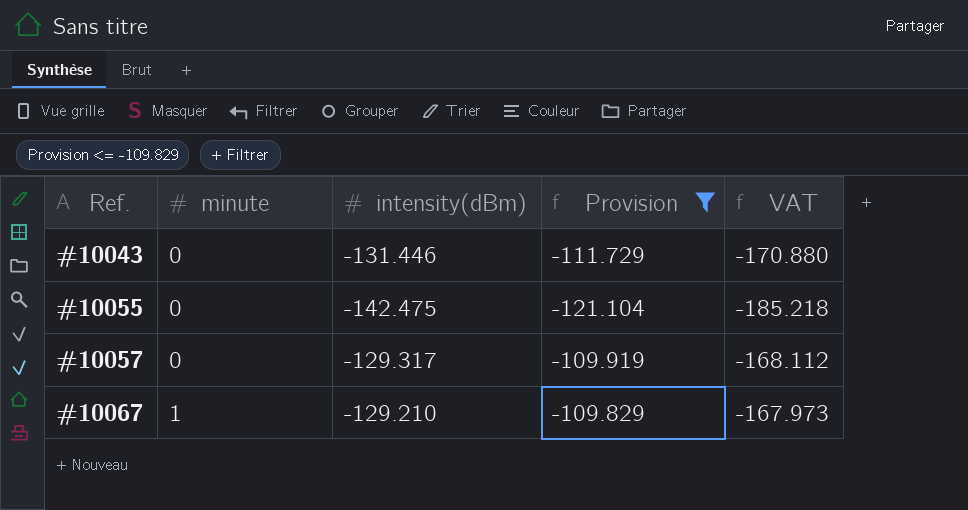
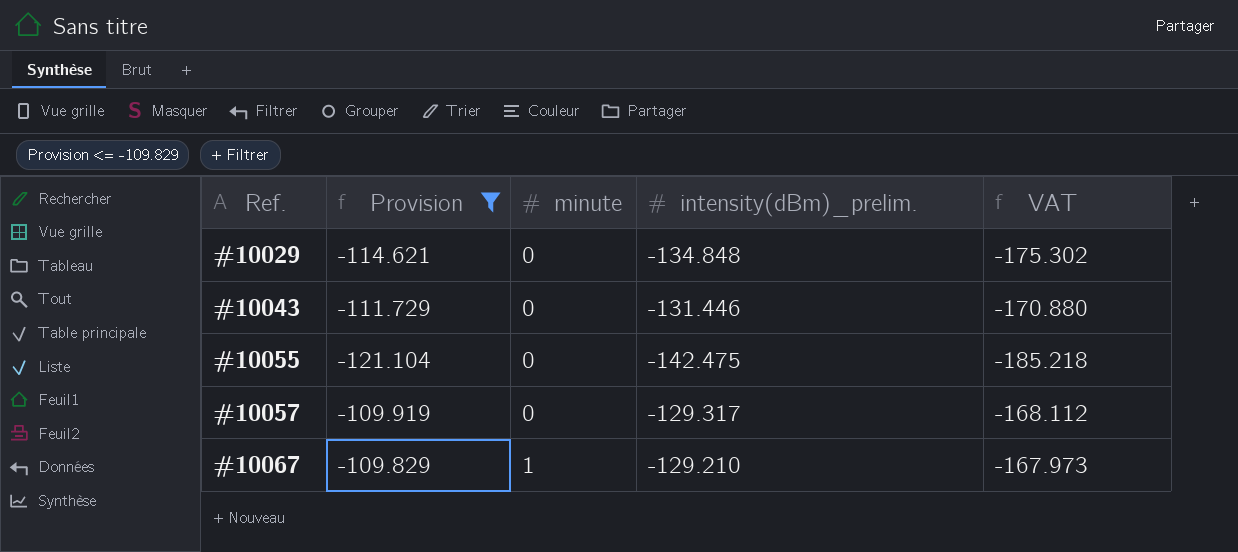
column Provision | position: 4 -> 2
column name: intensity(dBm) -> intensity(dBm)_prelim.
row #10029: none -> -114.621 | 0 | -134.848 | -175.302

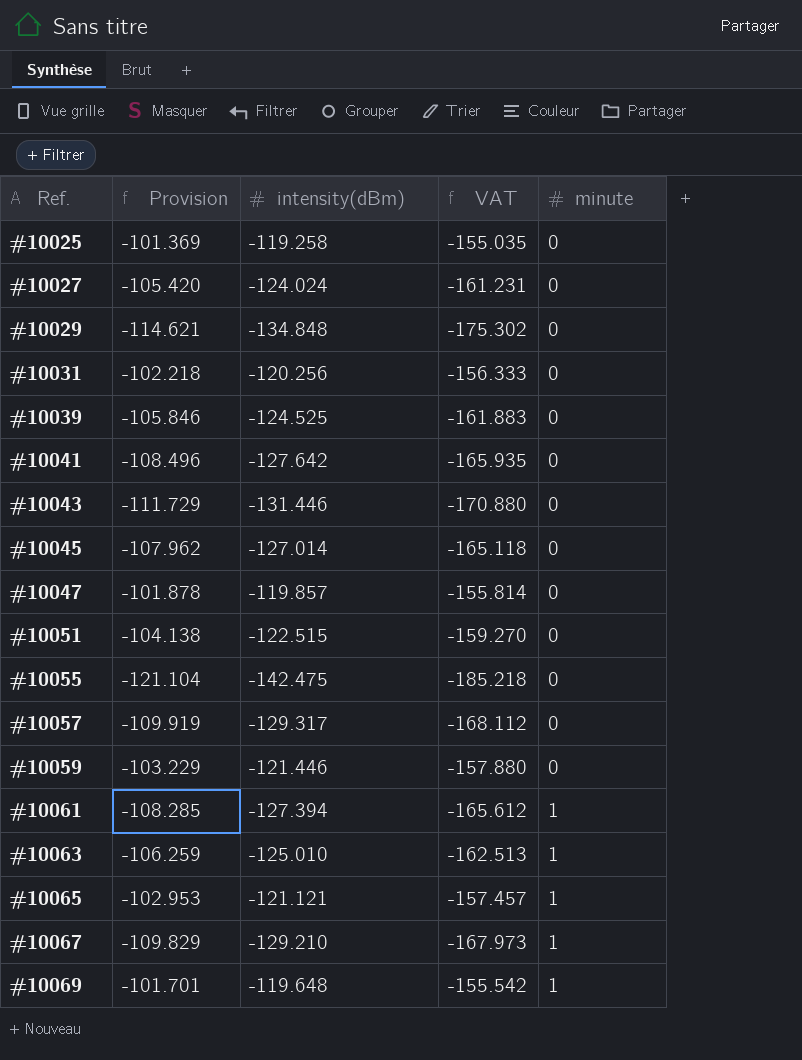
filter: Provision <= -109.829 -> none
column name: intensity(dBm)_prelim. -> intensity(dBm)
column minute | position: 3 -> 5

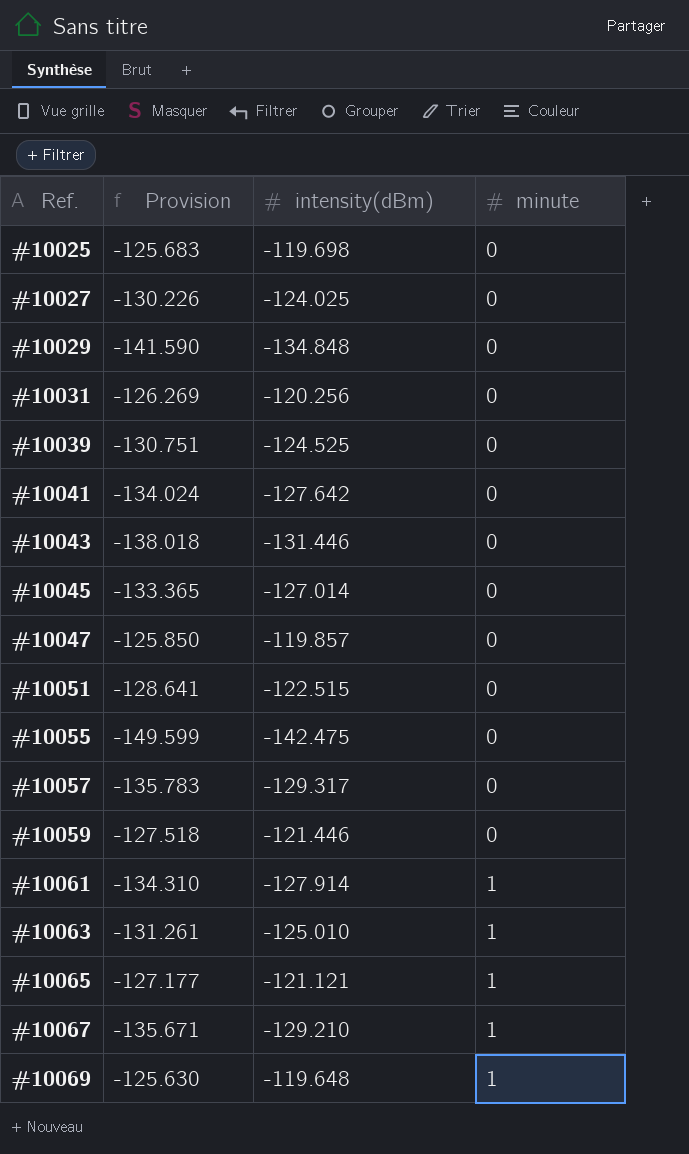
column VAT | formula: [intensity(dBm)] * 1.3 -> none
column Provision | formula: [intensity(dBm)] * 0.85 -> [intensity(dBm)] * 1.05
#10025 | intensity(dBm): -119.258 -> -119.698
#10027 | intensity(dBm): -124.024 -> -124.025
#10061 | intensity(dBm): -127.394 -> -127.914

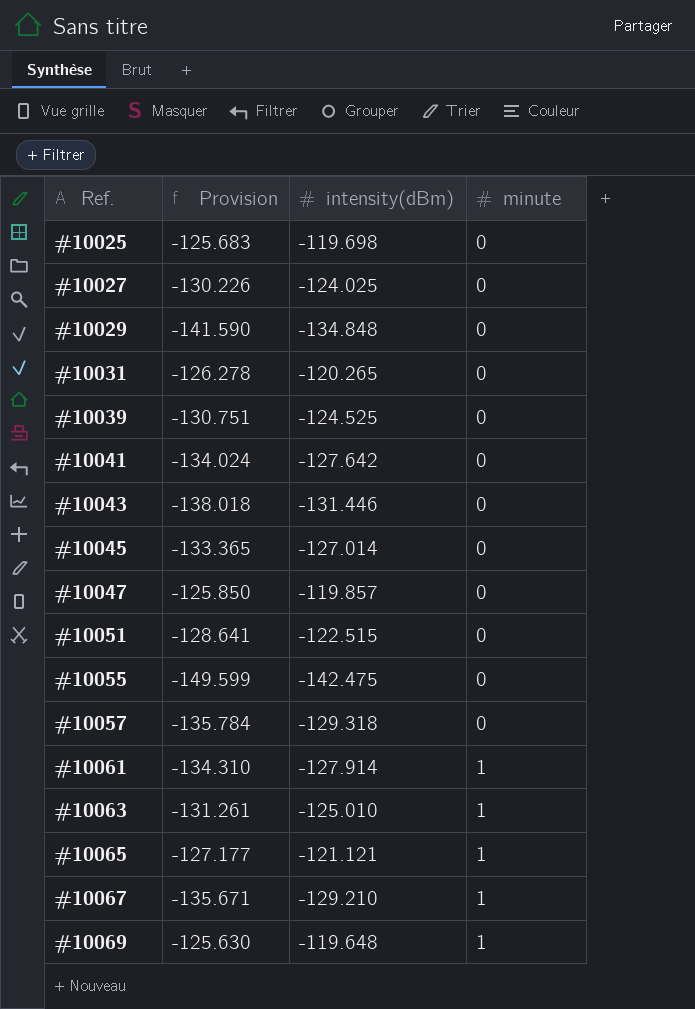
row #10059: -127.518 | -121.446 | 0 -> none
#10031 | Provision: -126.269 -> -126.278
#10031 | intensity(dBm): -120.256 -> -120.265
#10057 | Provision: -135.783 -> -135.784
#10057 | intensity(dBm): -129.317 -> -129.318

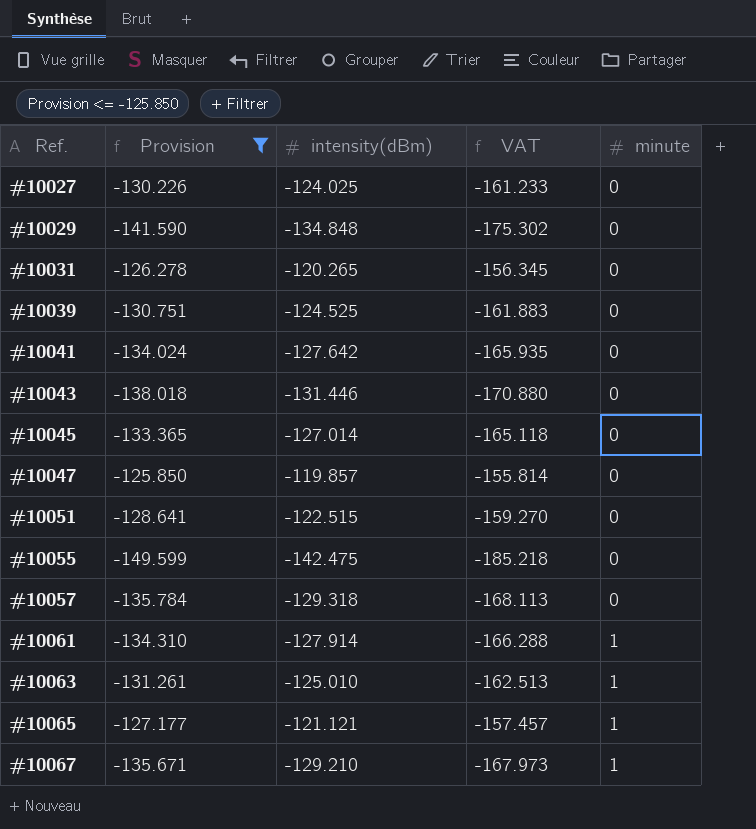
filter: none -> Provision <= -125.850
column VAT | formula: none -> [intensity(dBm)] * 1.3

